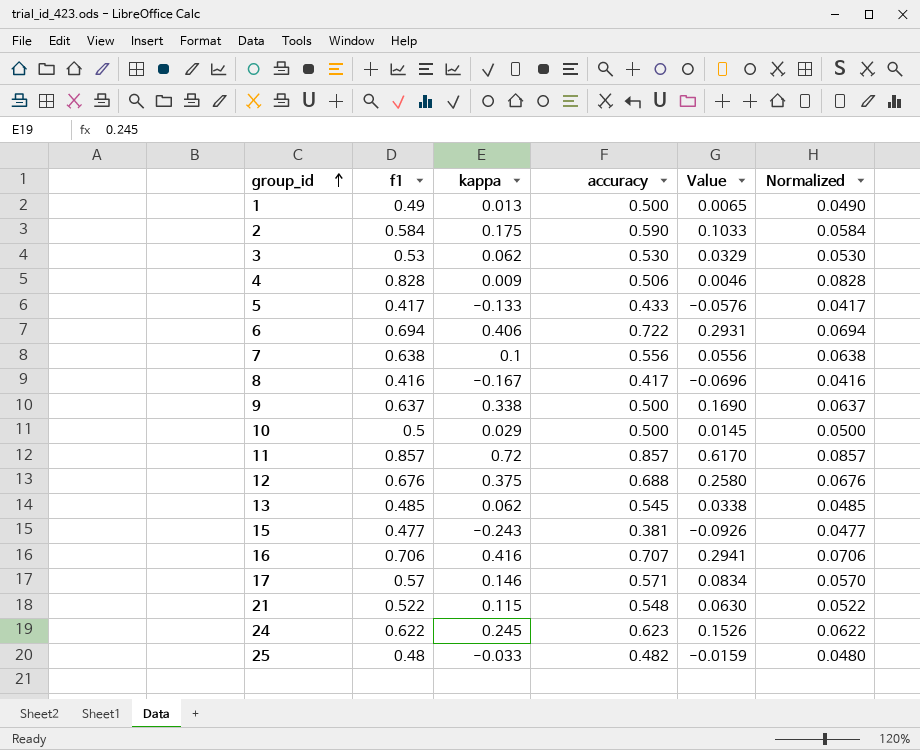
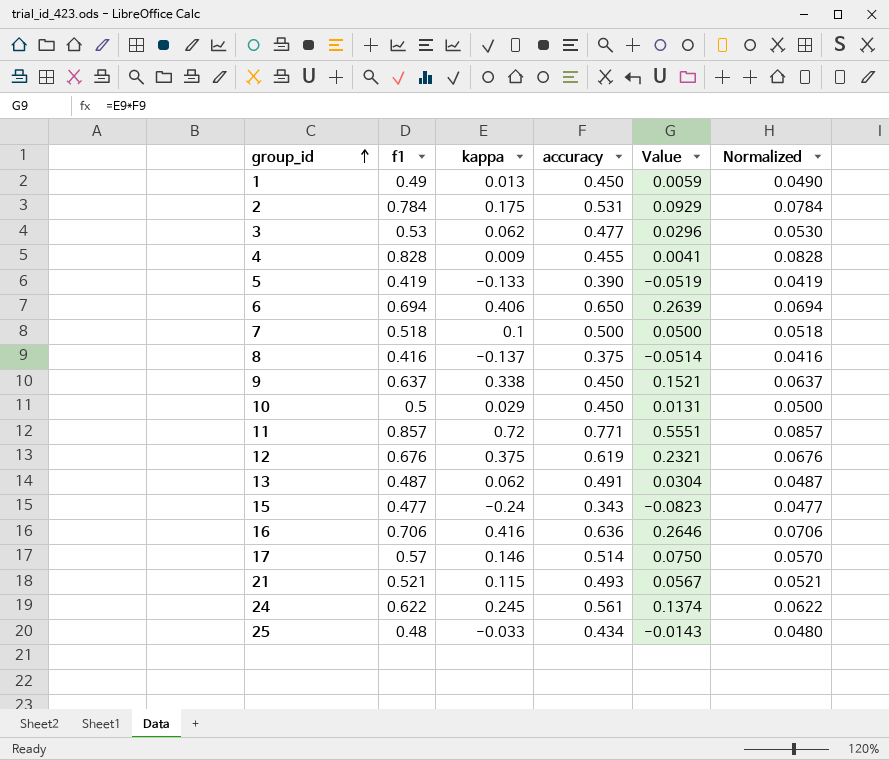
1 | accuracy: 0.500 -> 0.450
1 | Value: 0.0065 -> 0.0059
2 | f1: 0.584 -> 0.784
2 | accuracy: 0.590 -> 0.531
2 | Value: 0.1033 -> 0.0929
2 | Normalized: 0.0584 -> 0.0784
3 | accuracy: 0.530 -> 0.477
3 | Value: 0.0329 -> 0.0296
4 | accuracy: 0.506 -> 0.455
4 | Value: 0.0046 -> 0.0041
5 | f1: 0.417 -> 0.419
5 | accuracy: 0.433 -> 0.390
5 | Value: -0.0576 -> -0.0519
5 | Normalized: 0.0417 -> 0.0419
6 | accuracy: 0.722 -> 0.650
6 | Value: 0.2931 -> 0.2639
7 | f1: 0.638 -> 0.518
7 | accuracy: 0.556 -> 0.500
7 | Value: 0.0556 -> 0.0500
7 | Normalized: 0.0638 -> 0.0518
8 | kappa: -0.167 -> -0.137
8 | accuracy: 0.417 -> 0.375
8 | Value: -0.0696 -> -0.0514
9 | accuracy: 0.500 -> 0.450
9 | Value: 0.1690 -> 0.1521
10 | accuracy: 0.500 -> 0.450
10 | Value: 0.0145 -> 0.0131
11 | accuracy: 0.857 -> 0.771
11 | Value: 0.6170 -> 0.5551
12 | accuracy: 0.688 -> 0.619
12 | Value: 0.2580 -> 0.2321
13 | f1: 0.485 -> 0.487
13 | accuracy: 0.545 -> 0.491
13 | Value: 0.0338 -> 0.0304
13 | Normalized: 0.0485 -> 0.0487
15 | kappa: -0.243 -> -0.24
15 | accuracy: 0.381 -> 0.343
15 | Value: -0.0926 -> -0.0823
16 | accuracy: 0.707 -> 0.636
16 | Value: 0.2941 -> 0.2646
17 | accuracy: 0.571 -> 0.514
17 | Value: 0.0834 -> 0.0750
21 | f1: 0.522 -> 0.521
21 | accuracy: 0.548 -> 0.493
21 | Value: 0.0630 -> 0.0567
21 | Normalized: 0.0522 -> 0.0521
24 | accuracy: 0.623 -> 0.561
24 | Value: 0.1526 -> 0.1374
25 | accuracy: 0.482 -> 0.434
25 | Value: -0.0159 -> -0.0143

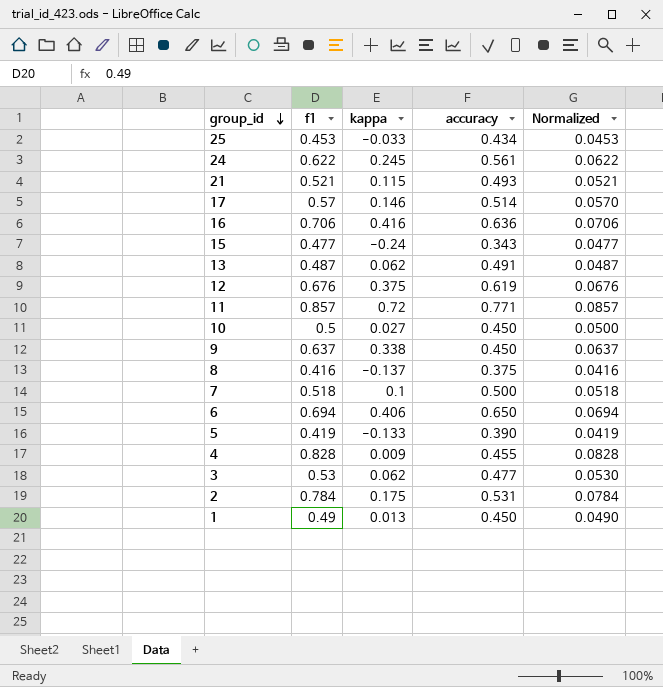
row order: group_id ascending -> group_id descending
column Value | formula: [kappa] * [accuracy] -> none
25 | f1: 0.48 -> 0.453
25 | Normalized: 0.0480 -> 0.0453
10 | kappa: 0.029 -> 0.027

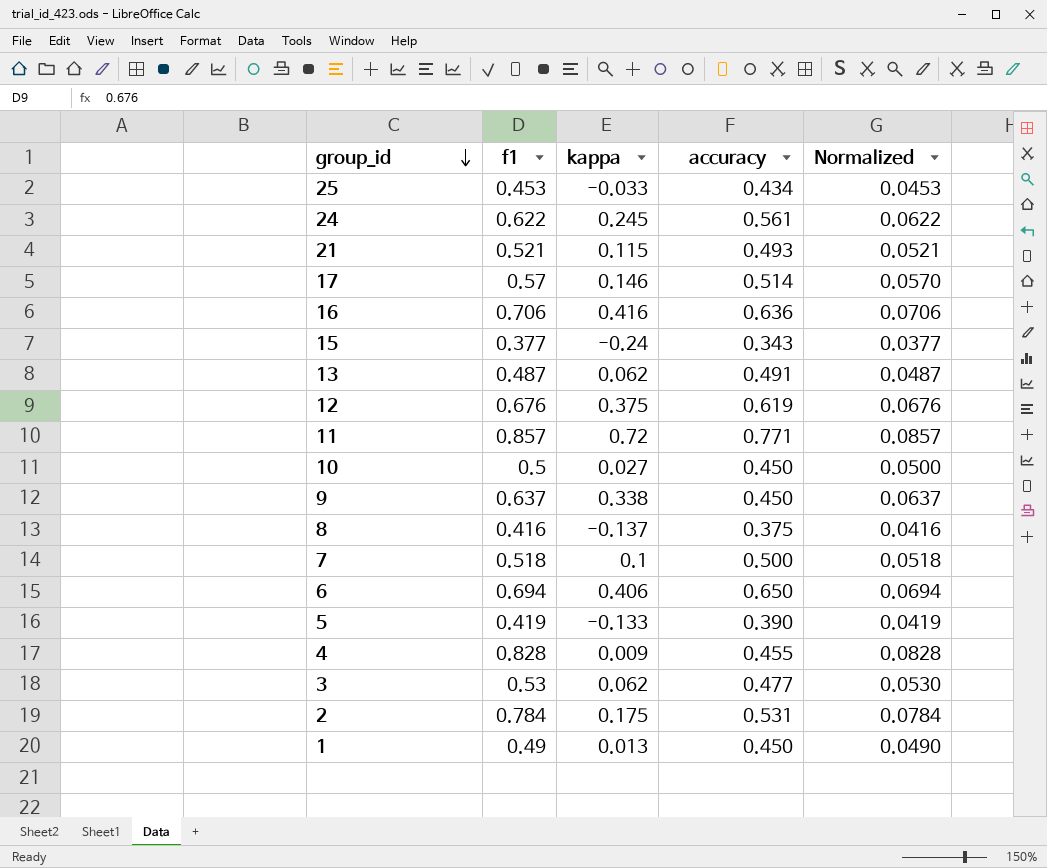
15 | f1: 0.477 -> 0.377
15 | Normalized: 0.0477 -> 0.0377

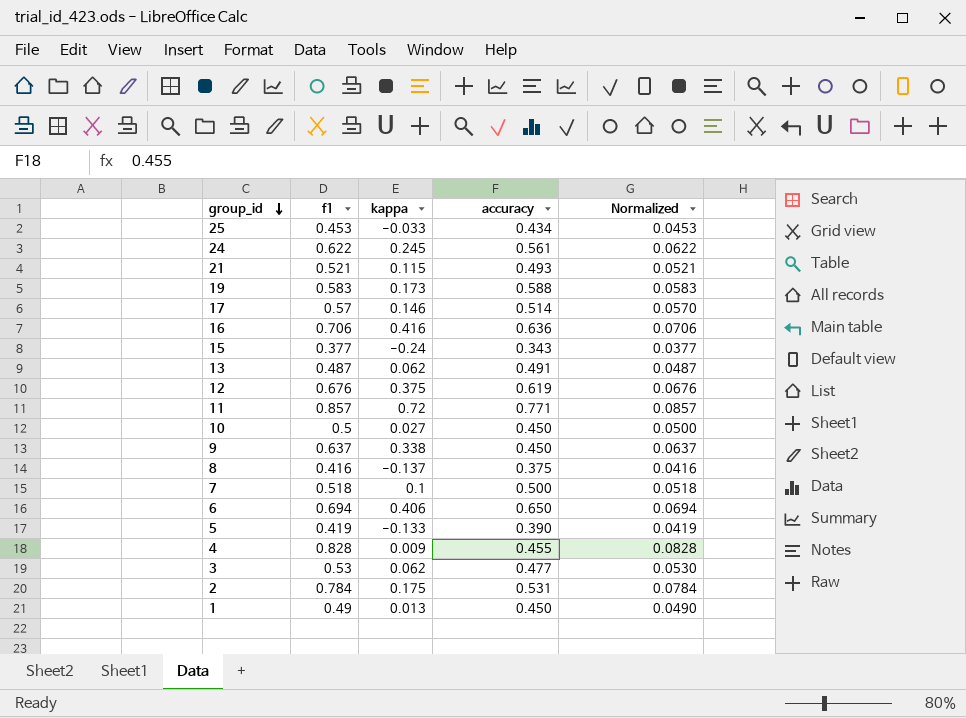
row 19: none -> 0.583 | 0.173 | 0.588 | 0.0583

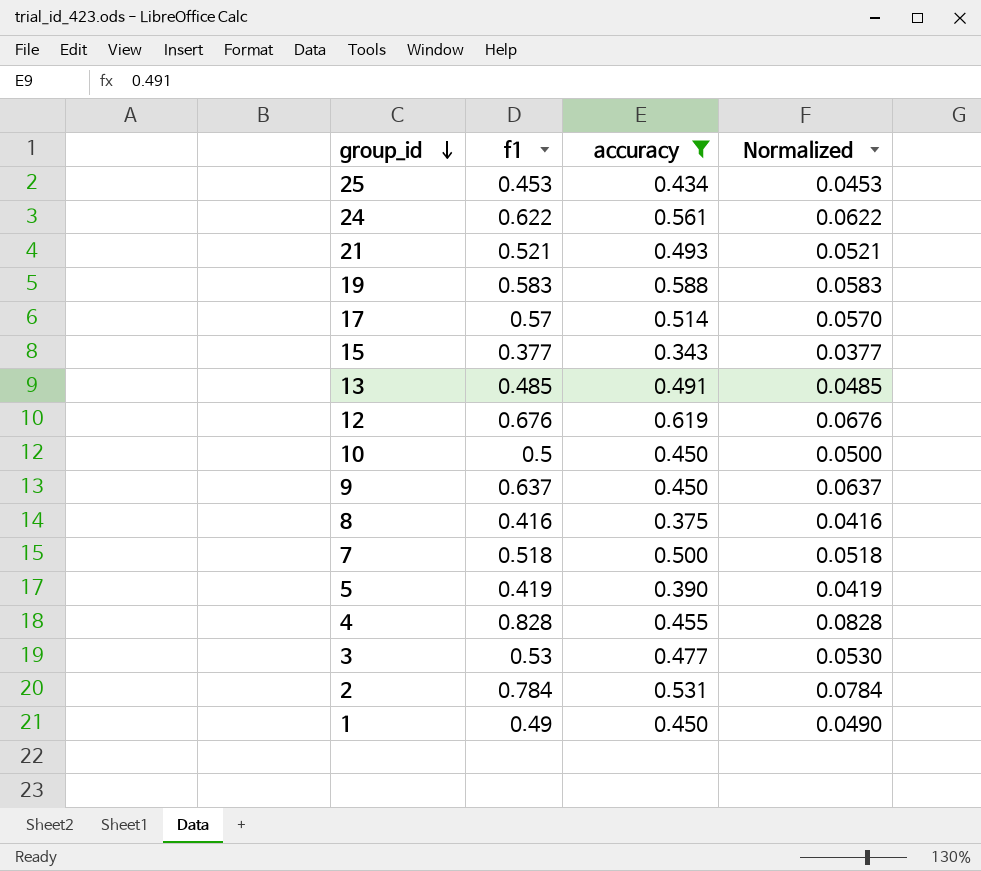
filter: none -> accuracy <= 0.619
column kappa | position: 3 -> none
13 | f1: 0.487 -> 0.485
13 | Normalized: 0.0487 -> 0.0485

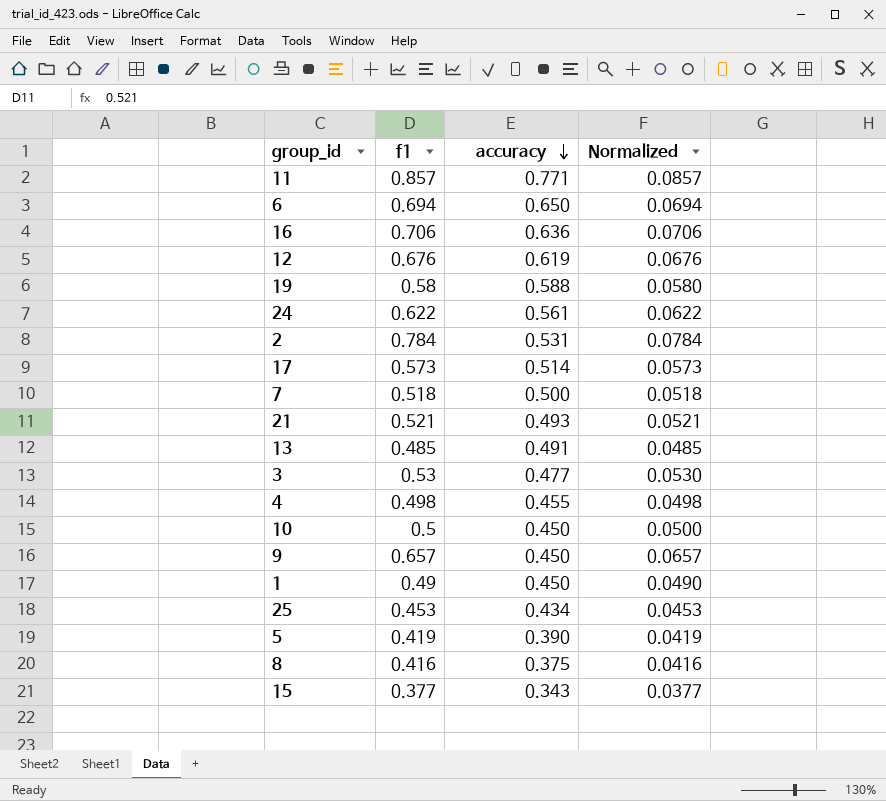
filter: accuracy <= 0.619 -> none
row order: group_id descending -> accuracy descending
19 | f1: 0.583 -> 0.58
19 | Normalized: 0.0583 -> 0.0580
17 | f1: 0.57 -> 0.573
17 | Normalized: 0.0570 -> 0.0573
4 | f1: 0.828 -> 0.498
4 | Normalized: 0.0828 -> 0.0498
9 | f1: 0.637 -> 0.657
9 | Normalized: 0.0637 -> 0.0657

